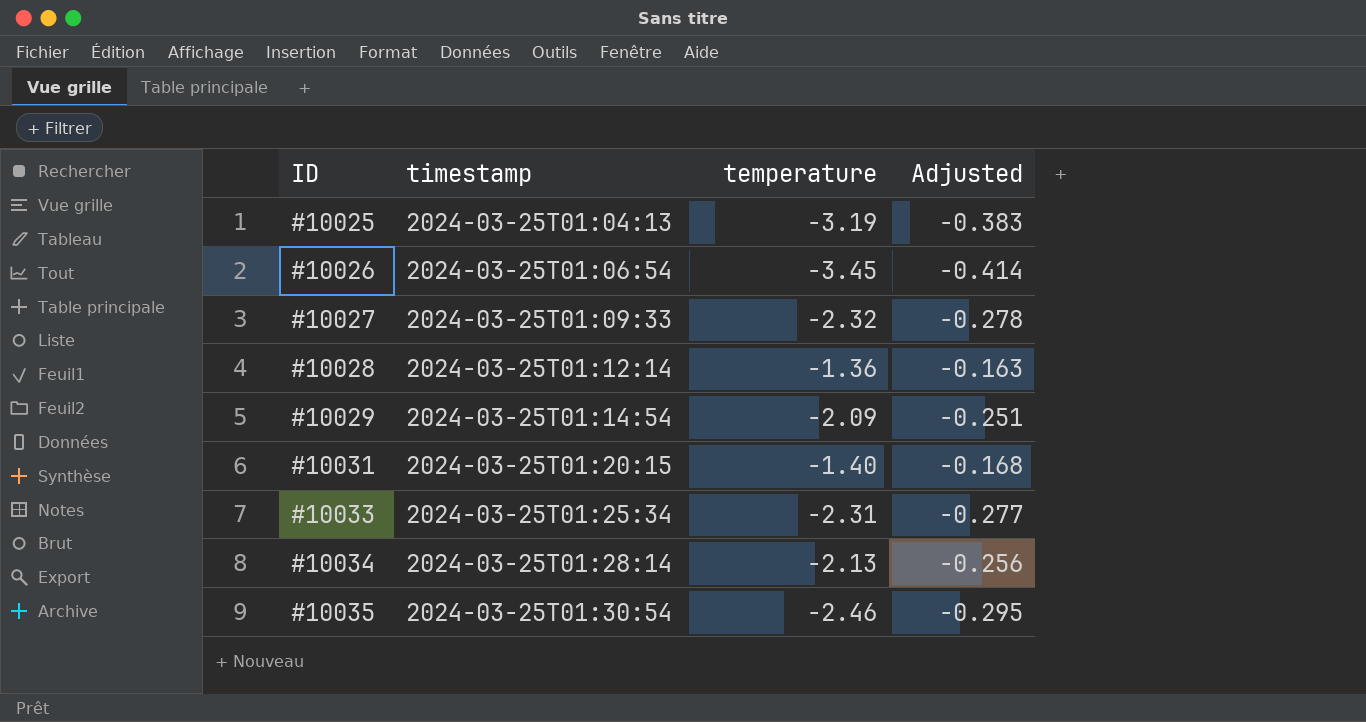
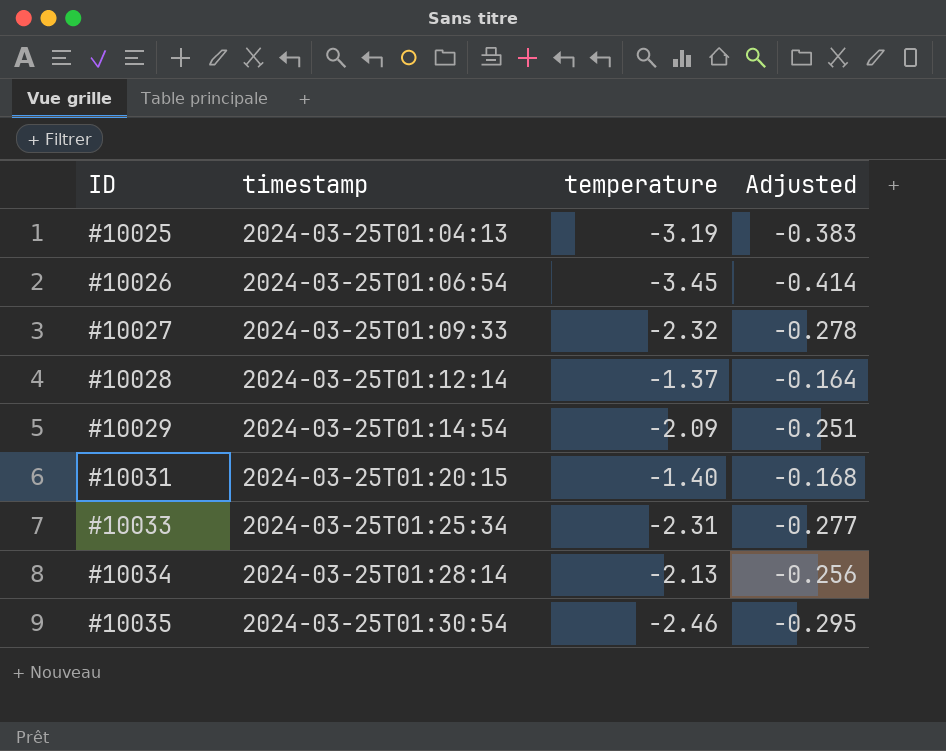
#10028 | temperature: -1.36 -> -1.37
#10028 | Adjusted: -0.163 -> -0.164

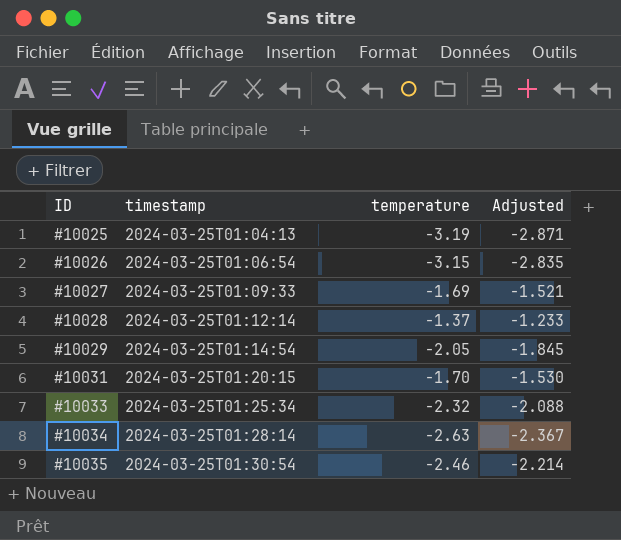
column Adjusted | formula: [temperature] * 0.12 -> [temperature] * 0.9
#10026 | temperature: -3.45 -> -3.15
#10027 | temperature: -2.32 -> -1.69
#10029 | temperature: -2.09 -> -2.05
#10031 | temperature: -1.40 -> -1.70
#10033 | temperature: -2.31 -> -2.32
#10034 | temperature: -2.13 -> -2.63

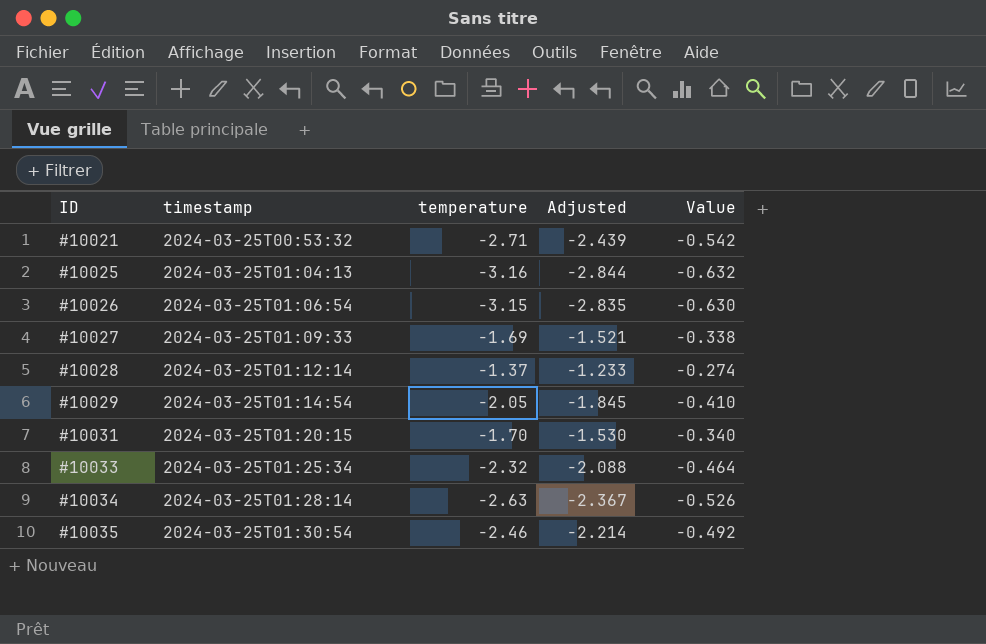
column Value | formula: none -> [temperature] * 0.2
row #10021: none -> 2024-03-25T00:53:32 | -2.71 | -2.439 | -0.542
#10025 | temperature: -3.19 -> -3.16
#10025 | Adjusted: -2.871 -> -2.844

